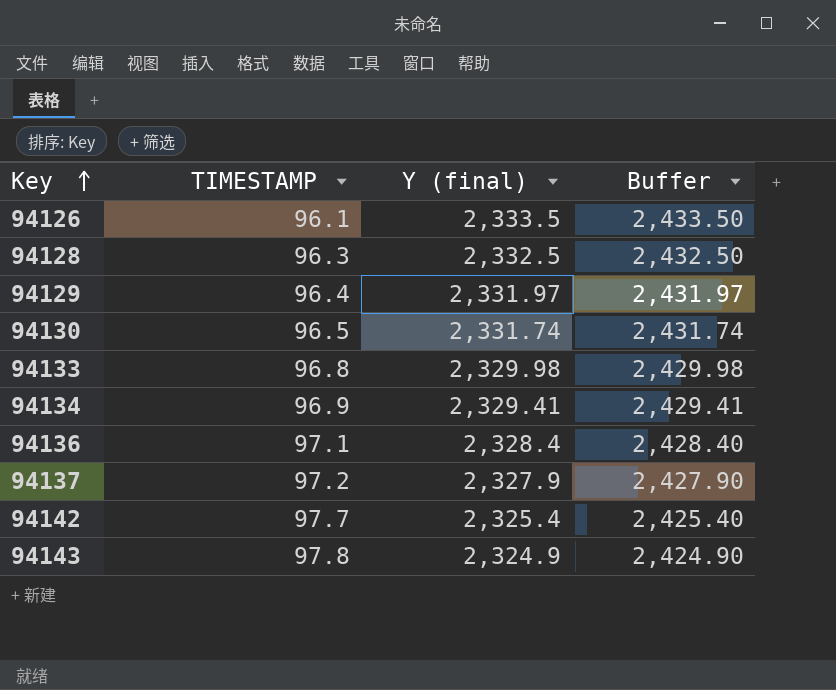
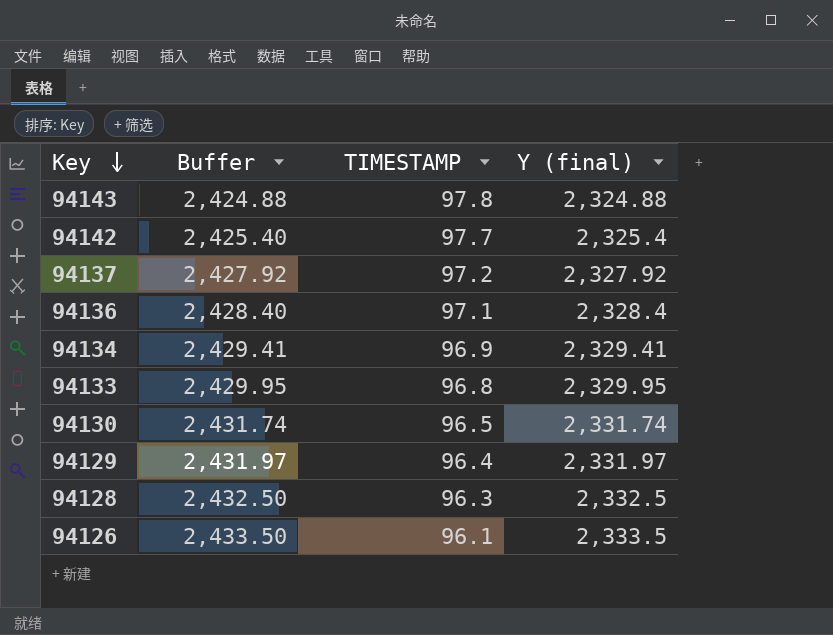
row order: Key ascending -> Key descending
column Buffer | position: 4 -> 2
94143 | Buffer: 2,424.90 -> 2,424.88
94143 | Y (final): 2,324.9 -> 2,324.88
94137 | Buffer: 2,427.90 -> 2,427.92
94137 | Y (final): 2,327.9 -> 2,327.92
94133 | Buffer: 2,429.98 -> 2,429.95
94133 | Y (final): 2,329.98 -> 2,329.95

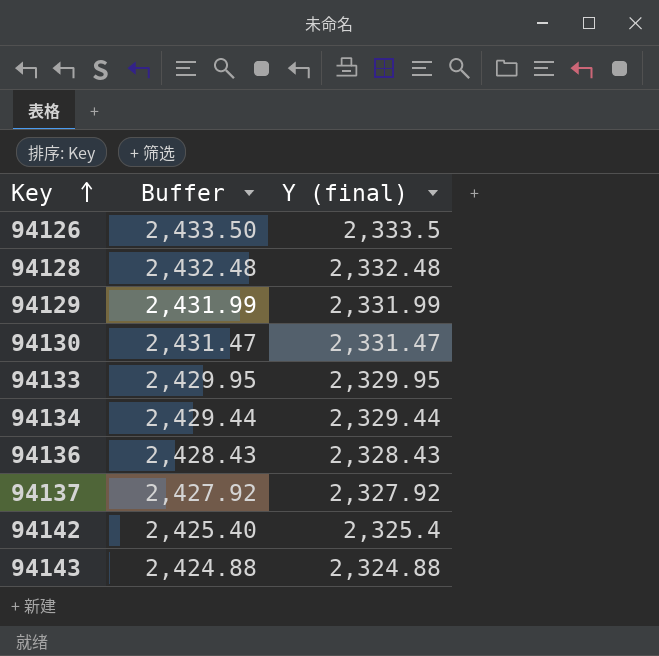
row order: Key descending -> Key ascending
column TIMESTAMP | position: 3 -> none
94128 | Buffer: 2,432.50 -> 2,432.48
94128 | Y (final): 2,332.5 -> 2,332.48
94129 | Buffer: 2,431.97 -> 2,431.99
94129 | Y (final): 2,331.97 -> 2,331.99
94130 | Buffer: 2,431.74 -> 2,431.47
94130 | Y (final): 2,331.74 -> 2,331.47
94134 | Buffer: 2,429.41 -> 2,429.44
94134 | Y (final): 2,329.41 -> 2,329.44
94136 | Buffer: 2,428.40 -> 2,428.43
94136 | Y (final): 2,328.4 -> 2,328.43

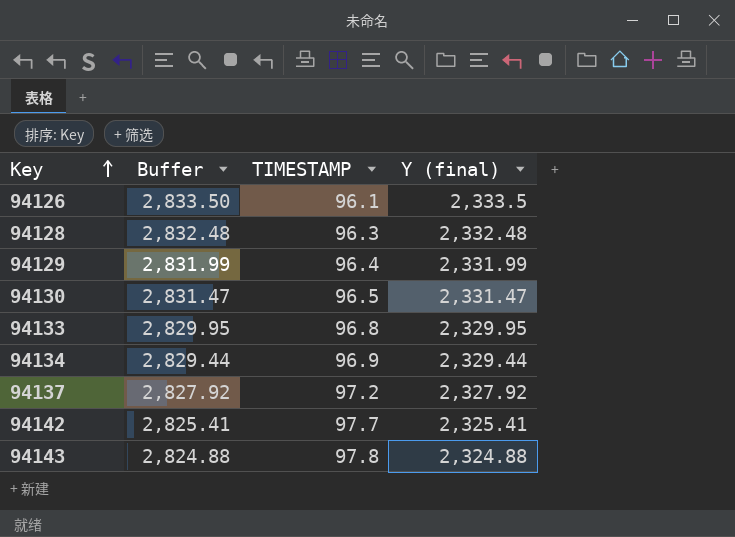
column Buffer | formula: [Y (final)] + 100 -> [Y (final)] + 500
column TIMESTAMP | position: none -> 3
row 94136: 2,428.43 | 2,328.43 -> none
94142 | Y (final): 2,325.4 -> 2,325.41

